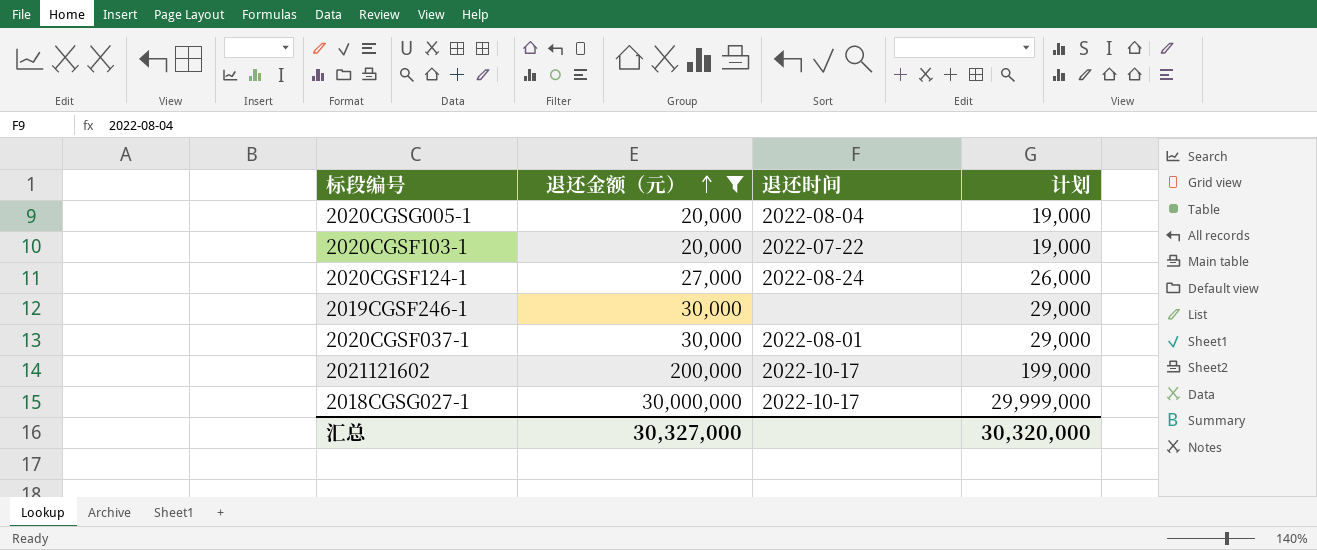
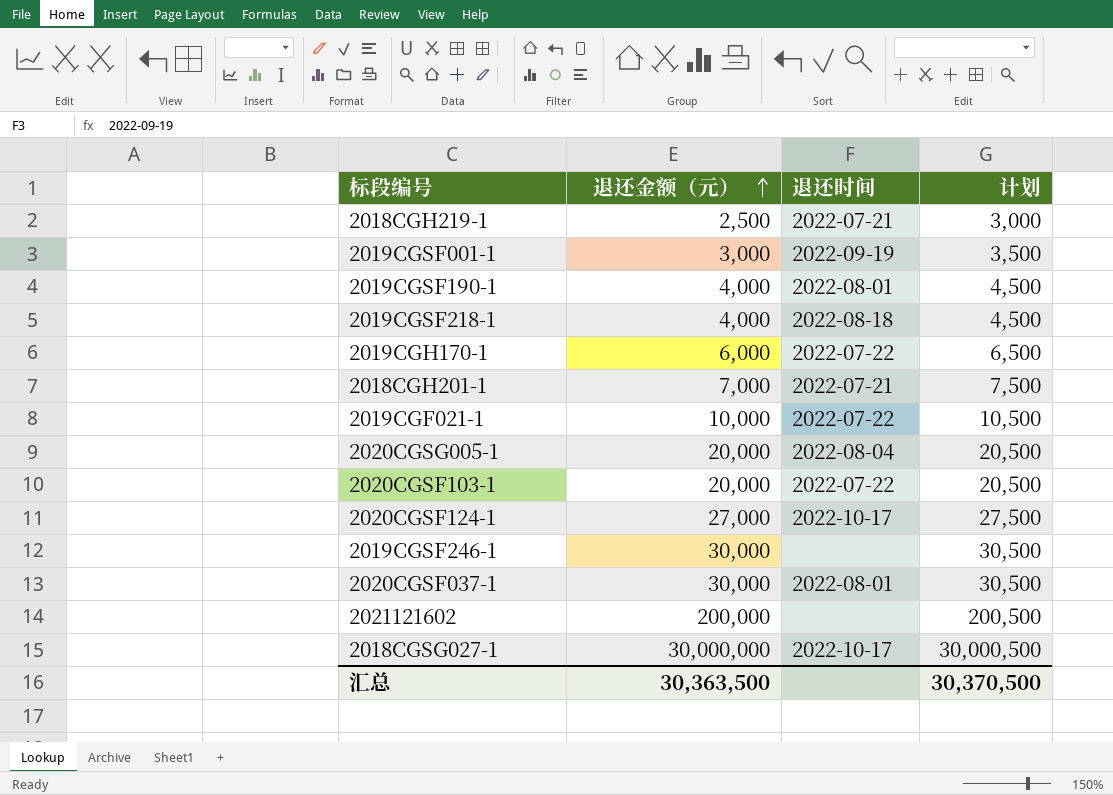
filter: 退还金额（元） >= 20,000 -> none
column 计划 | formula: [退还金额（元）] - 1000 -> [退还金额（元）] + 500
2020CGSF124-1 | 退还时间: 2022-08-24 -> 2022-10-17
2021121602 | 退还时间: 2022-10-17 -> none
汇总 | 退还金额（元）: 30,327,000 -> 30,363,500
汇总 | 计划: 30,320,000 -> 30,370,500

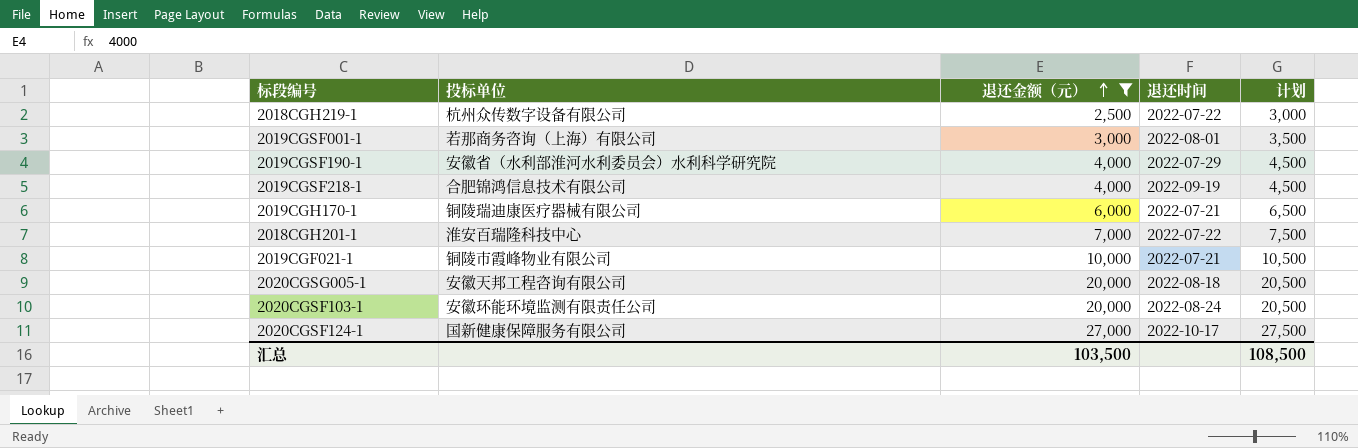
filter: none -> 退还金额（元） <= 27,000
column 投标单位 | position: none -> 2
2018CGH219-1 | 退还时间: 2022-07-21 -> 2022-07-22
2019CGSF001-1 | 退还时间: 2022-09-19 -> 2022-08-01
2019CGSF190-1 | 退还时间: 2022-08-01 -> 2022-07-29
2019CGSF218-1 | 退还时间: 2022-08-18 -> 2022-09-19
2019CGH170-1 | 退还时间: 2022-07-22 -> 2022-07-21
2018CGH201-1 | 退还时间: 2022-07-21 -> 2022-07-22
2019CGF021-1 | 退还时间: 2022-07-22 -> 2022-07-21
2020CGSG005-1 | 退还时间: 2022-08-04 -> 2022-08-18
2020CGSF103-1 | 退还时间: 2022-07-22 -> 2022-08-24
汇总 | 退还金额（元）: 30,363,500 -> 103,500
汇总 | 计划: 30,370,500 -> 108,500

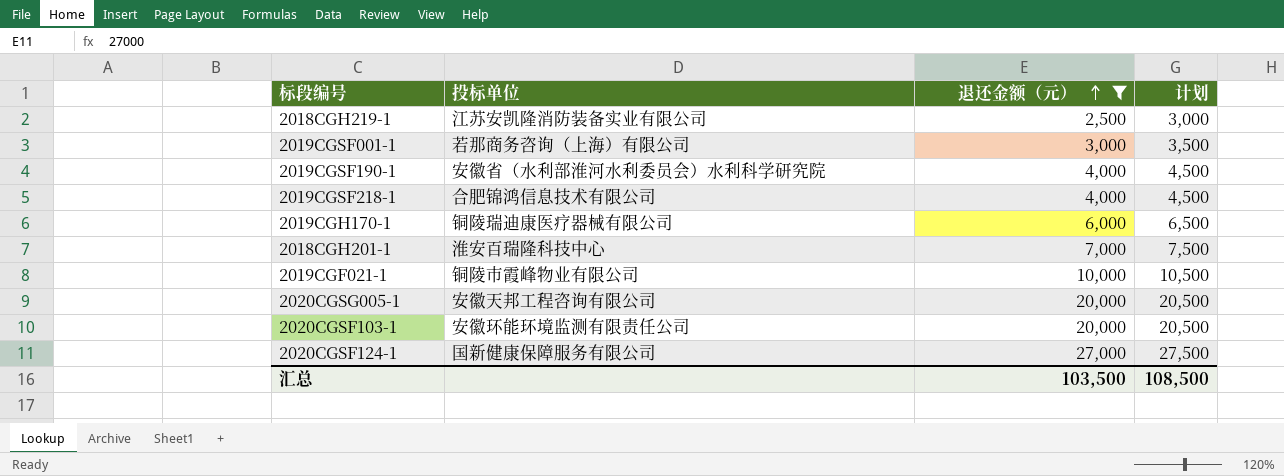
column 退还时间 | position: 4 -> none
2018CGH219-1 | 投标单位: 杭州众传数字设备有限公司 -> 江苏安凯隆消防装备实业有限公司

